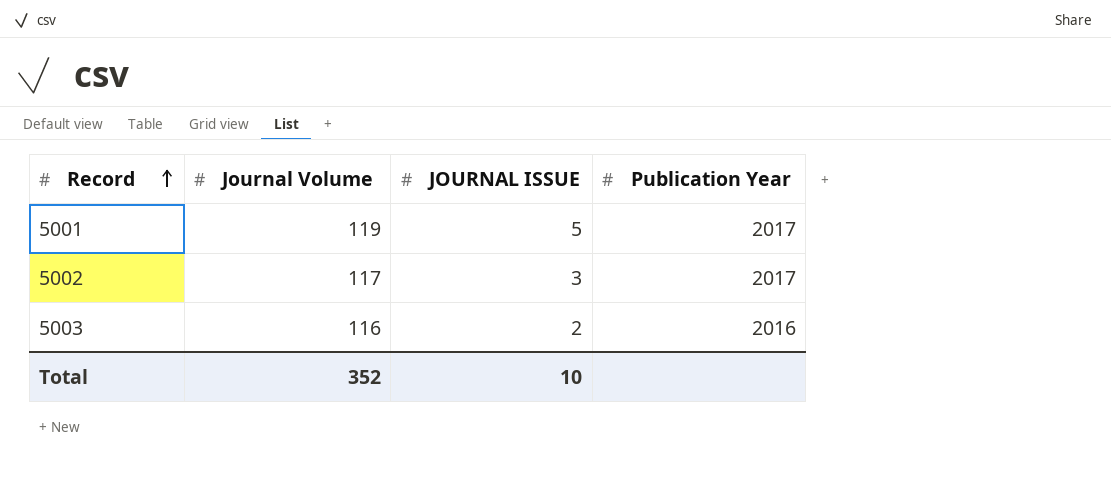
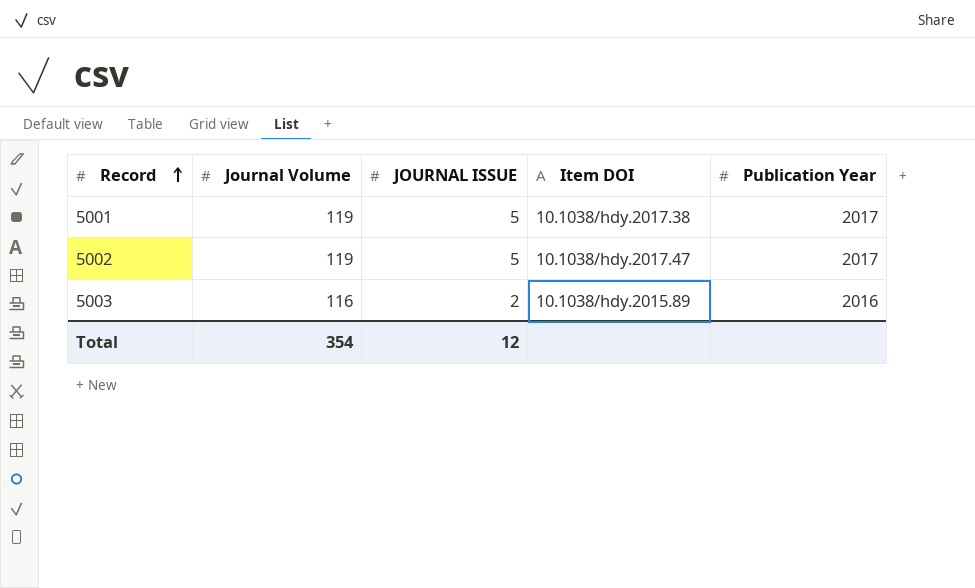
column Item DOI | position: none -> 4
5002 | Journal Volume: 117 -> 119
5002 | JOURNAL ISSUE: 3 -> 5
Total | Journal Volume: 352 -> 354
Total | JOURNAL ISSUE: 10 -> 12

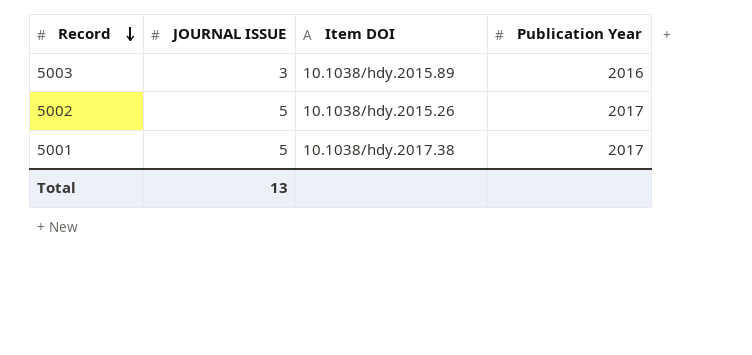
row order: Record ascending -> Record descending
column Journal Volume | position: 2 -> none
5003 | JOURNAL ISSUE: 2 -> 3
5002 | Item DOI: 10.1038/hdy.2017.47 -> 10.1038/hdy.2015.26
Total | JOURNAL ISSUE: 12 -> 13

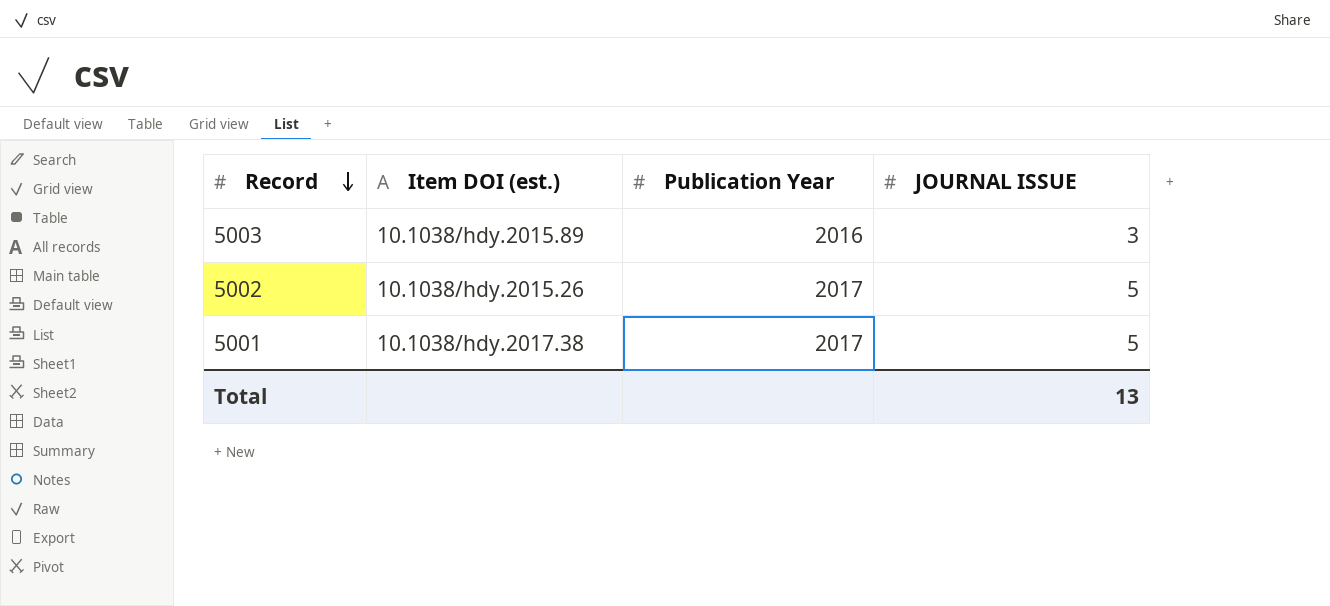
column name: Item DOI -> Item DOI (est.)
column JOURNAL ISSUE | position: 2 -> 4

